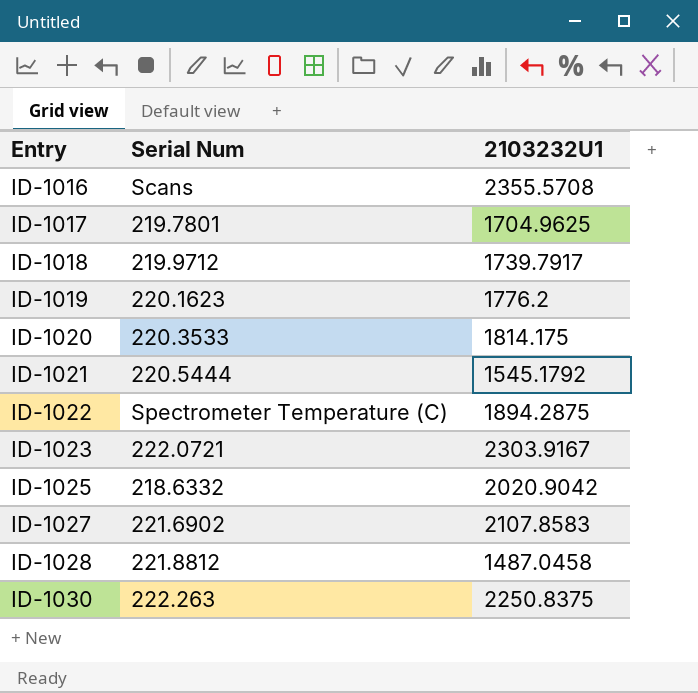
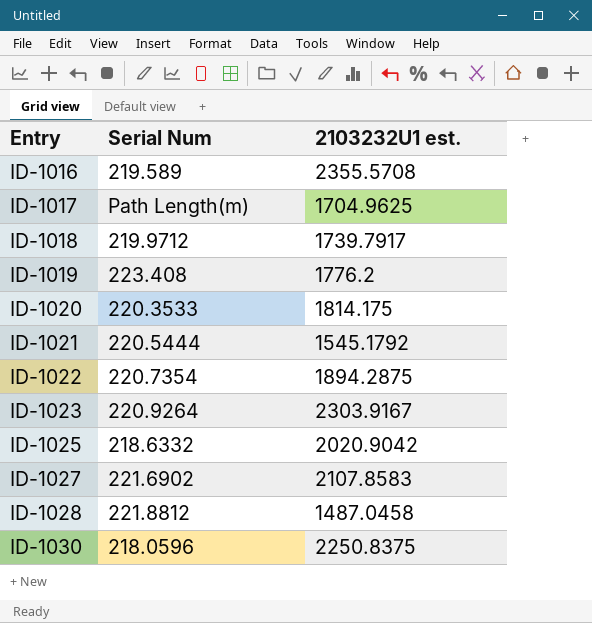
column name: 2103232U1 -> 2103232U1 est.
ID-1016 | Serial Num: Scans -> 219.589
ID-1017 | Serial Num: 219.7801 -> Path Length(m)
ID-1019 | Serial Num: 220.1623 -> 223.408
ID-1022 | Serial Num: Spectrometer Temperature (C) -> 220.7354
ID-1023 | Serial Num: 222.0721 -> 220.9264
ID-1030 | Serial Num: 222.263 -> 218.0596

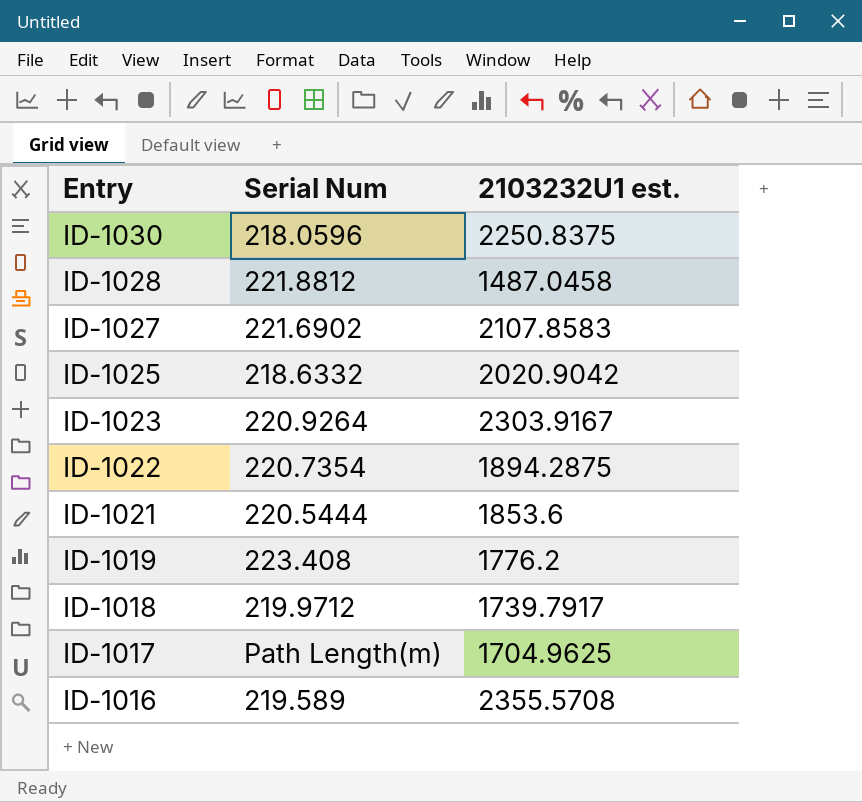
row order: Entry ascending -> Entry descending
row ID-1020: 220.3533 | 1814.175 -> none
ID-1021 | 2103232U1 est.: 1545.1792 -> 1853.6

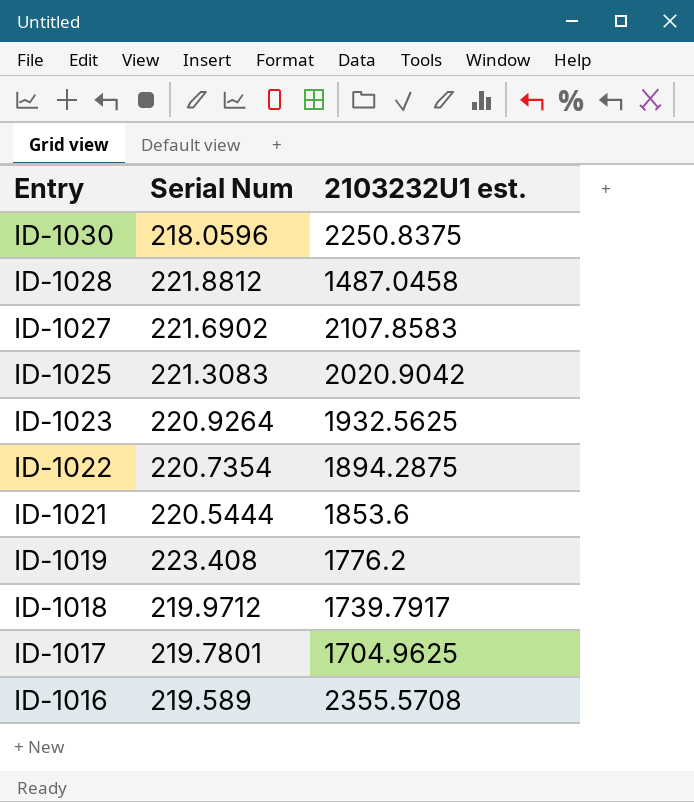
ID-1025 | Serial Num: 218.6332 -> 221.3083
ID-1023 | 2103232U1 est.: 2303.9167 -> 1932.5625
ID-1017 | Serial Num: Path Length(m) -> 219.7801

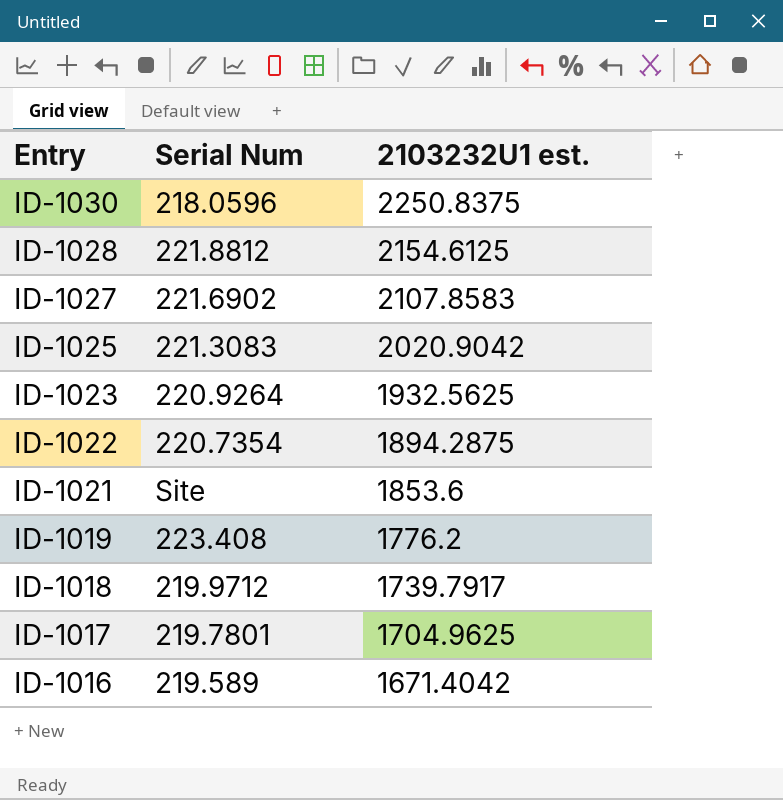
ID-1028 | 2103232U1 est.: 1487.0458 -> 2154.6125
ID-1021 | Serial Num: 220.5444 -> Site
ID-1016 | 2103232U1 est.: 2355.5708 -> 1671.4042

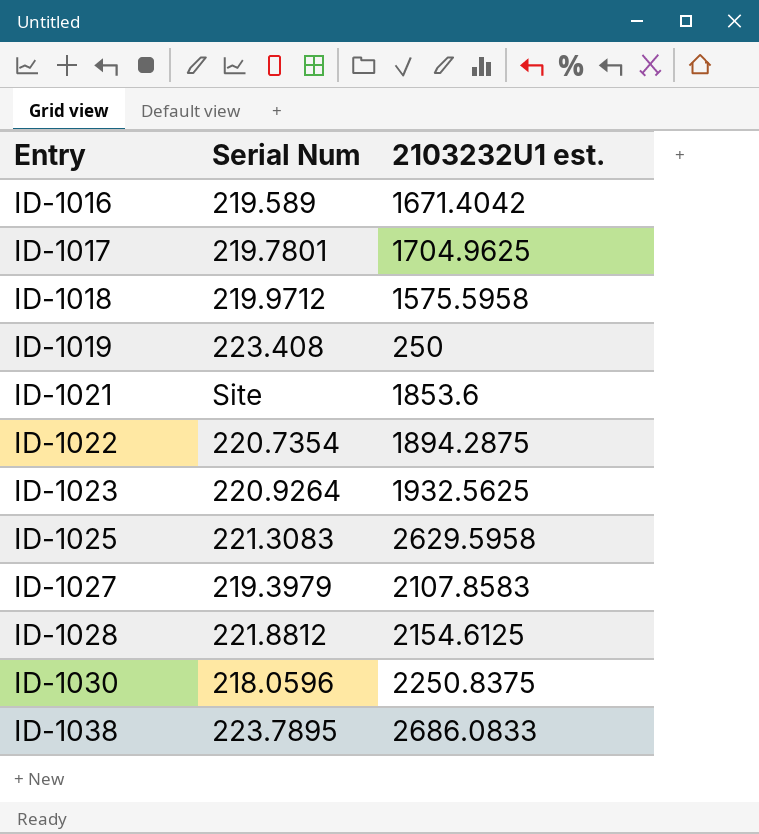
row order: Entry descending -> Entry ascending
ID-1018 | 2103232U1 est.: 1739.7917 -> 1575.5958
ID-1019 | 2103232U1 est.: 1776.2 -> 250
ID-1025 | 2103232U1 est.: 2020.9042 -> 2629.5958
ID-1027 | Serial Num: 221.6902 -> 219.3979
row ID-1038: none -> 223.7895 | 2686.0833

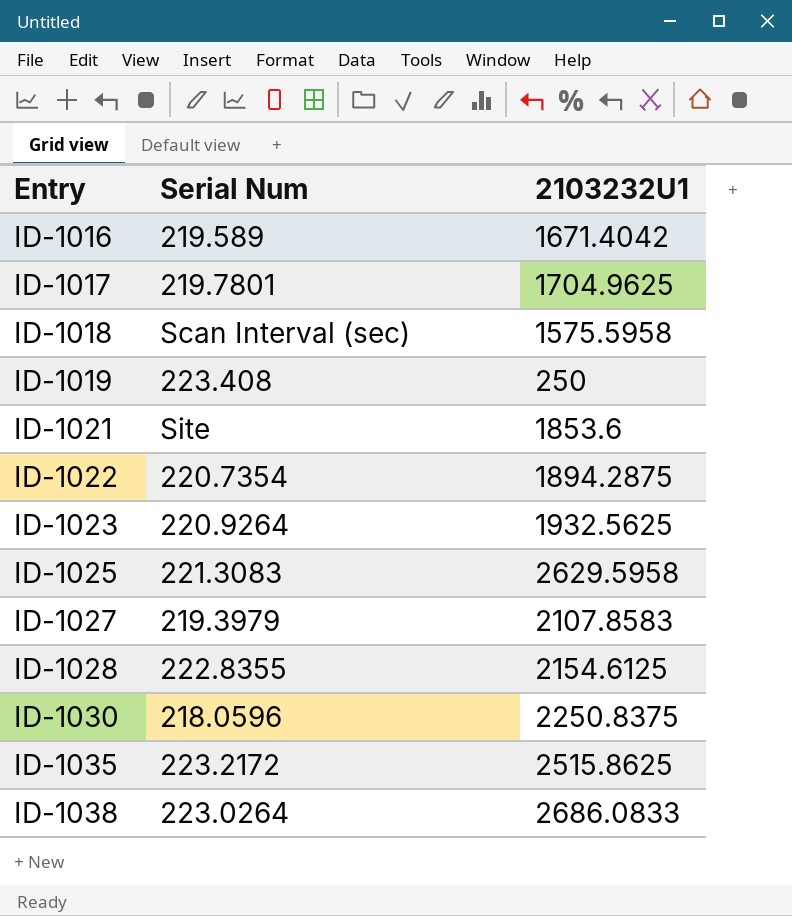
column name: 2103232U1 est. -> 2103232U1
ID-1018 | Serial Num: 219.9712 -> Scan Interval (sec)
ID-1028 | Serial Num: 221.8812 -> 222.8355
row ID-1035: none -> 223.2172 | 2515.8625
ID-1038 | Serial Num: 223.7895 -> 223.0264

